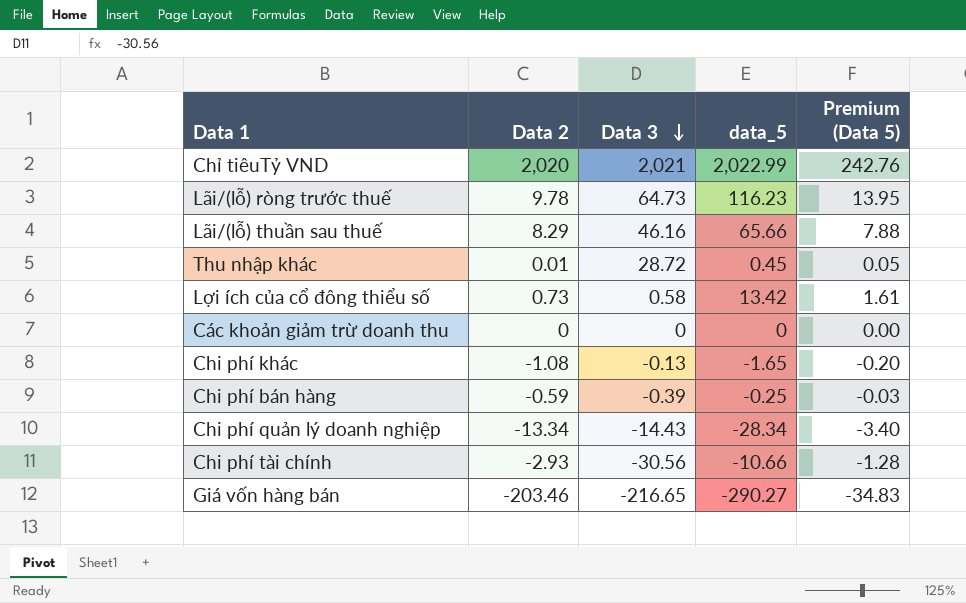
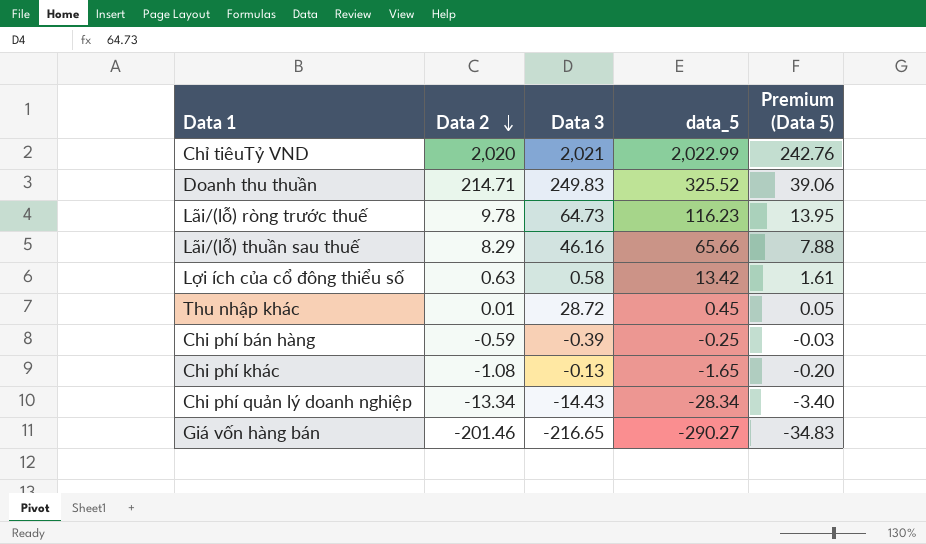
row order: Data 3 descending -> Data 2 descending
row Các khoản giảm trừ doanh thu: 0 | 0 | 0 | 0.00 -> none
row Chi phí tài chính: -2.93 | -30.56 | -10.66 | -1.28 -> none
row Doanh thu thuần: none -> 214.71 | 249.83 | 325.52 | 39.06
Lợi ích của cổ đông thiểu số | Data 2: 0.73 -> 0.63
Giá vốn hàng bán | Data 2: -203.46 -> -201.46

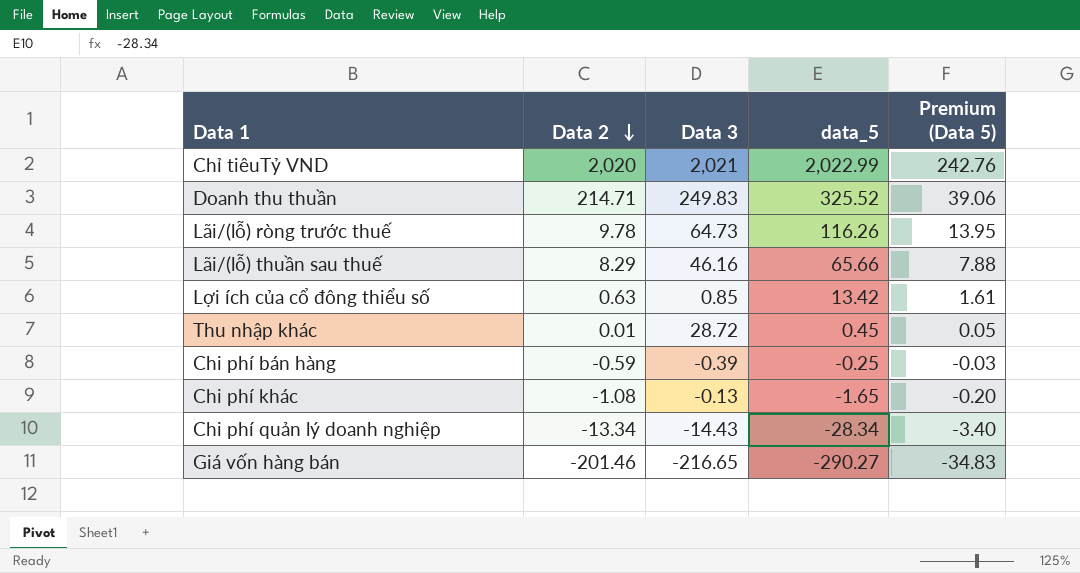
Lãi/(lỗ) ròng trước thuế | data_5: 116.23 -> 116.26
Lợi ích của cổ đông thiểu số | Data 3: 0.58 -> 0.85

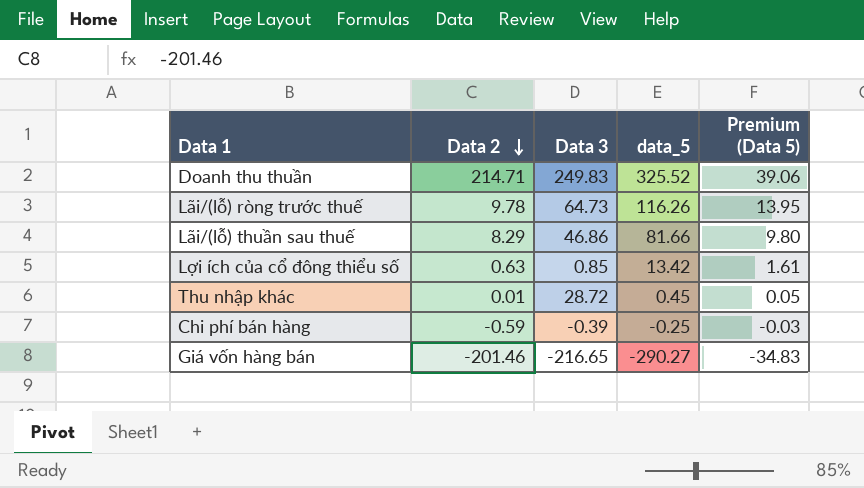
row Chỉ tiêuTỷ VND: 2,020 | 2,021 | 2,022.99 | 242.76 -> none
row Chi phí khác: -1.08 | -0.13 | -1.65 | -0.20 -> none
row Chi phí quản lý doanh nghiệp: -13.34 | -14.43 | -28.34 | -3.40 -> none
Lãi/(lỗ) thuần sau thuế | Data 3: 46.16 -> 46.86
Lãi/(lỗ) thuần sau thuế | data_5: 65.66 -> 81.66
Lãi/(lỗ) thuần sau thuế | Premium (Data 5): 7.88 -> 9.80

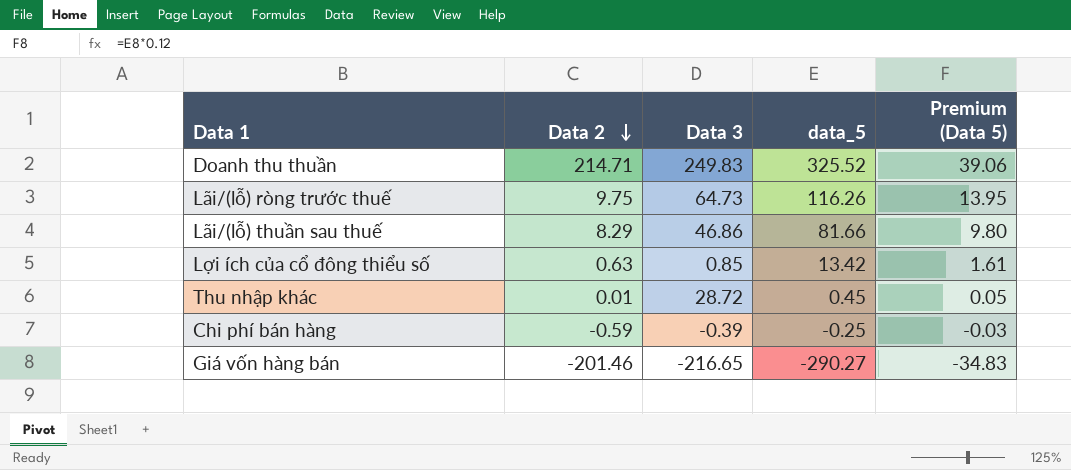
Lãi/(lỗ) ròng trước thuế | Data 2: 9.78 -> 9.75

